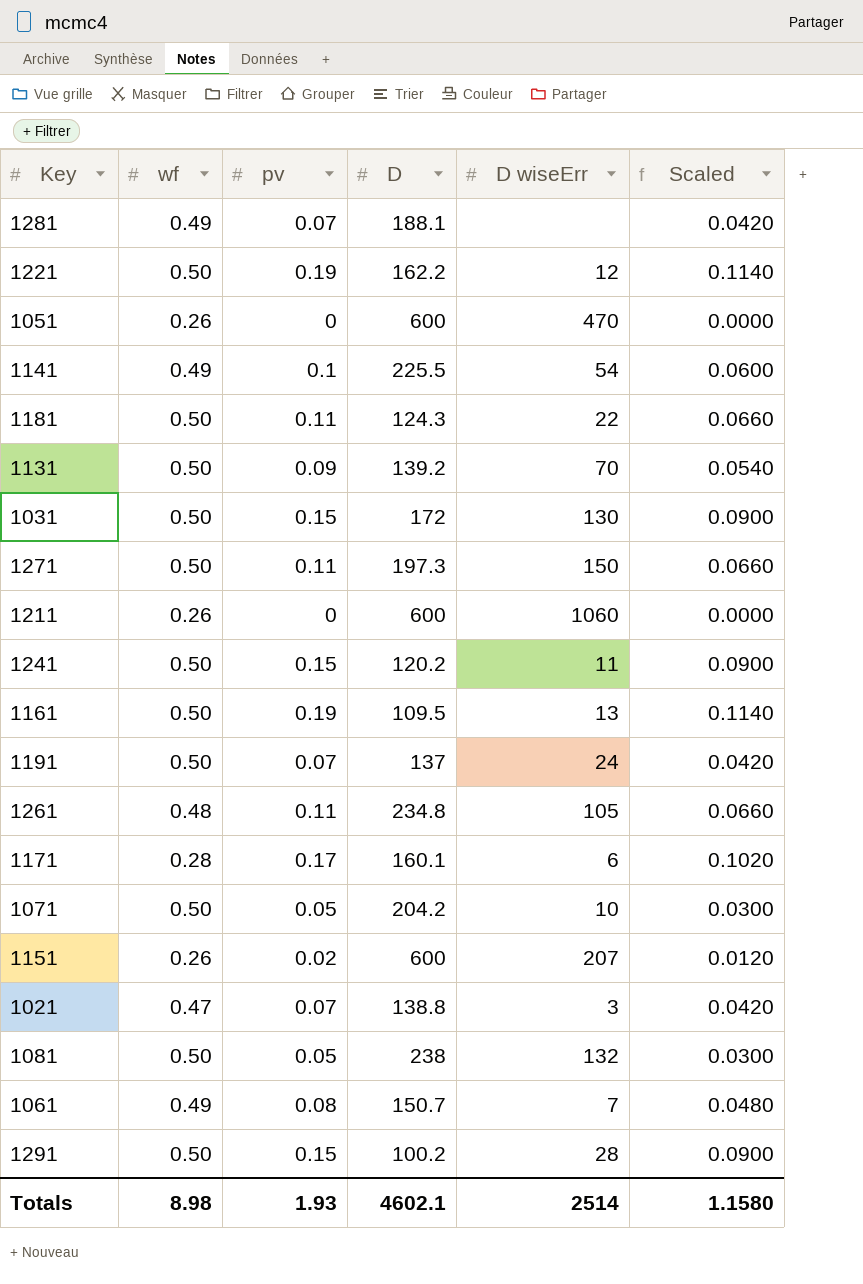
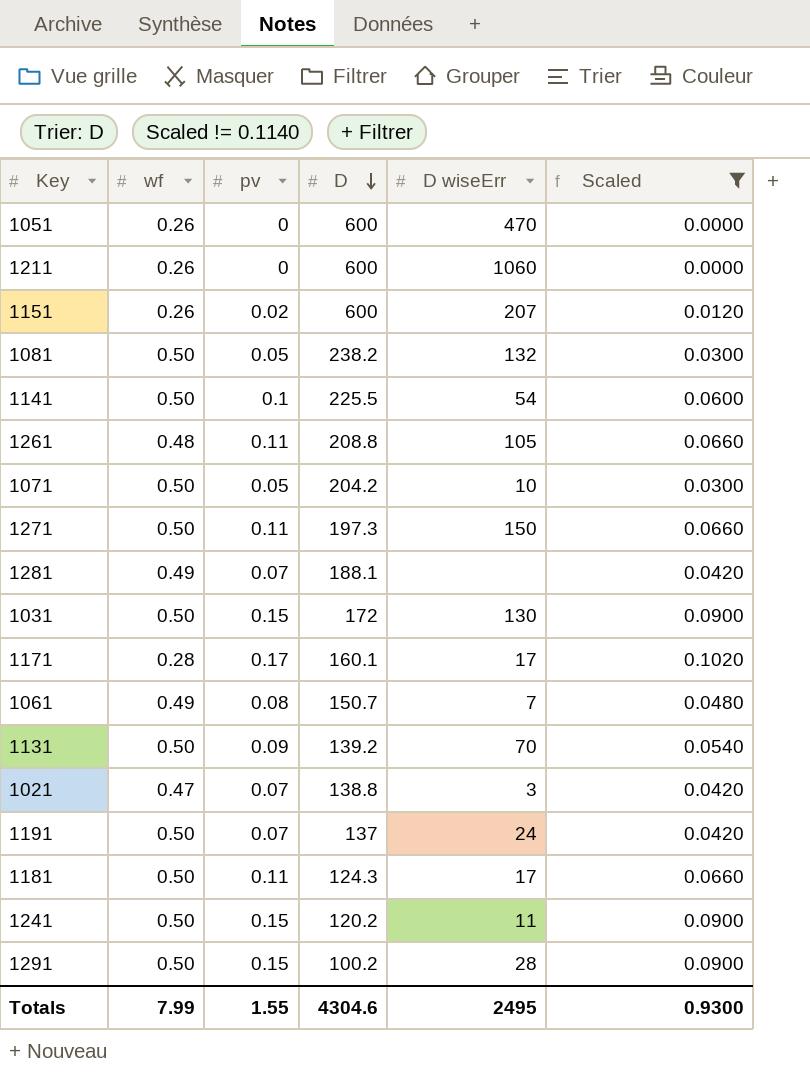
filter: none -> Scaled != 0.1140
row order: none -> D descending
1081 | D: 238 -> 238.2
1141 | wf: 0.49 -> 0.50
1261 | D: 234.8 -> 208.8
1171 | D wiseErr: 6 -> 17
1181 | D wiseErr: 22 -> 17
Totals | wf: 8.98 -> 7.99
Totals | pv: 1.93 -> 1.55
Totals | D: 4602.1 -> 4304.6
Totals | D wiseErr: 2514 -> 2495
Totals | Scaled: 1.1580 -> 0.9300

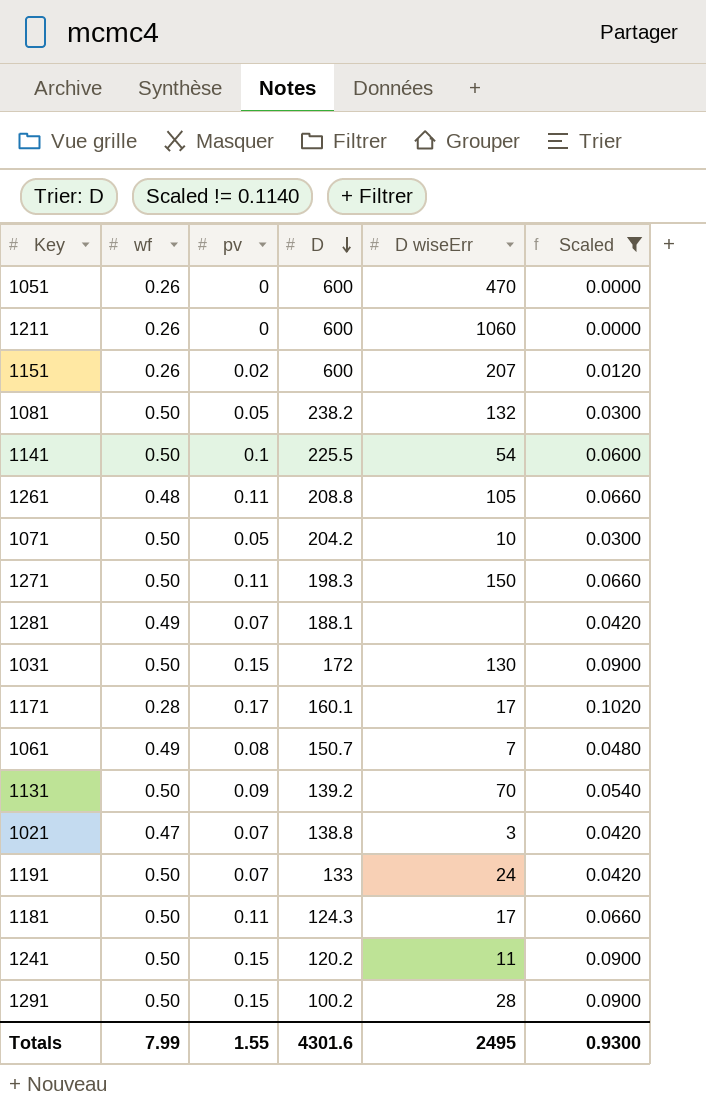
1271 | D: 197.3 -> 198.3
1191 | D: 137 -> 133
Totals | D: 4304.6 -> 4301.6

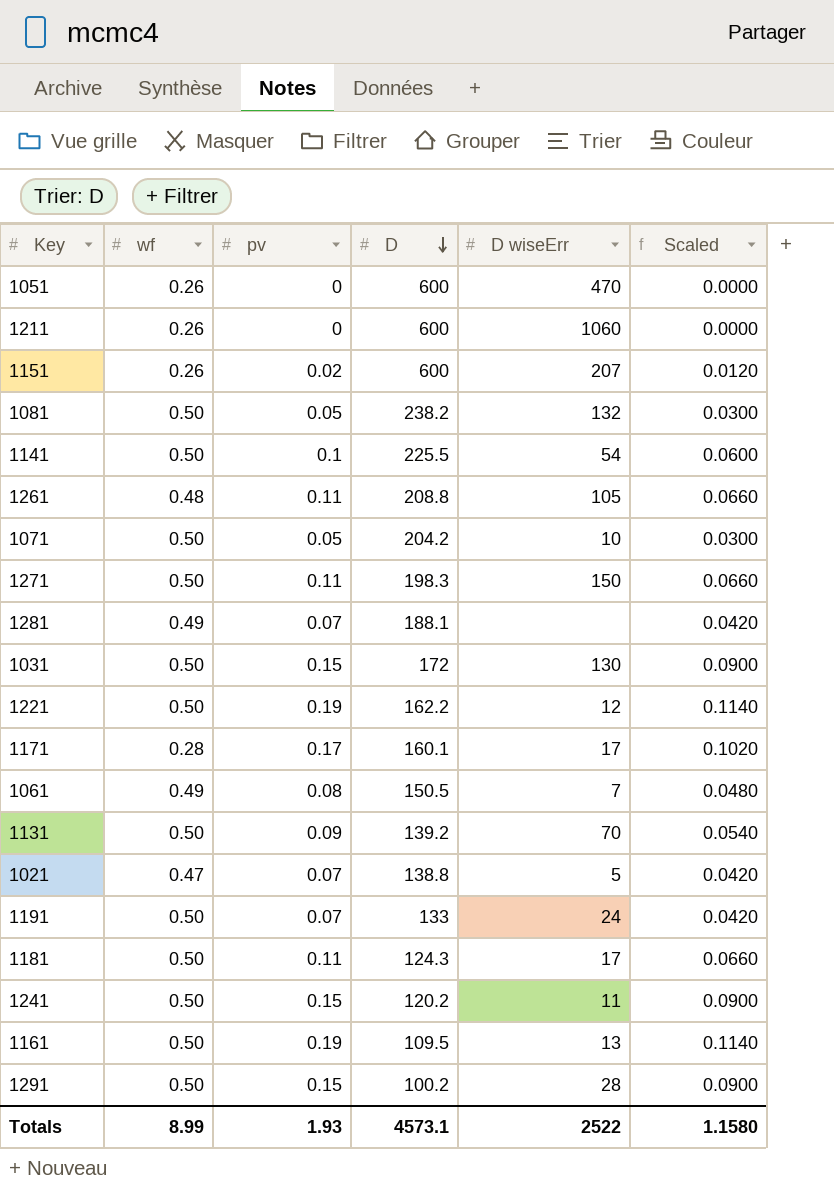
filter: Scaled != 0.1140 -> none
1061 | D: 150.7 -> 150.5
1021 | D wiseErr: 3 -> 5
Totals | wf: 7.99 -> 8.99
Totals | pv: 1.55 -> 1.93
Totals | D: 4301.6 -> 4573.1
Totals | D wiseErr: 2495 -> 2522
Totals | Scaled: 0.9300 -> 1.1580

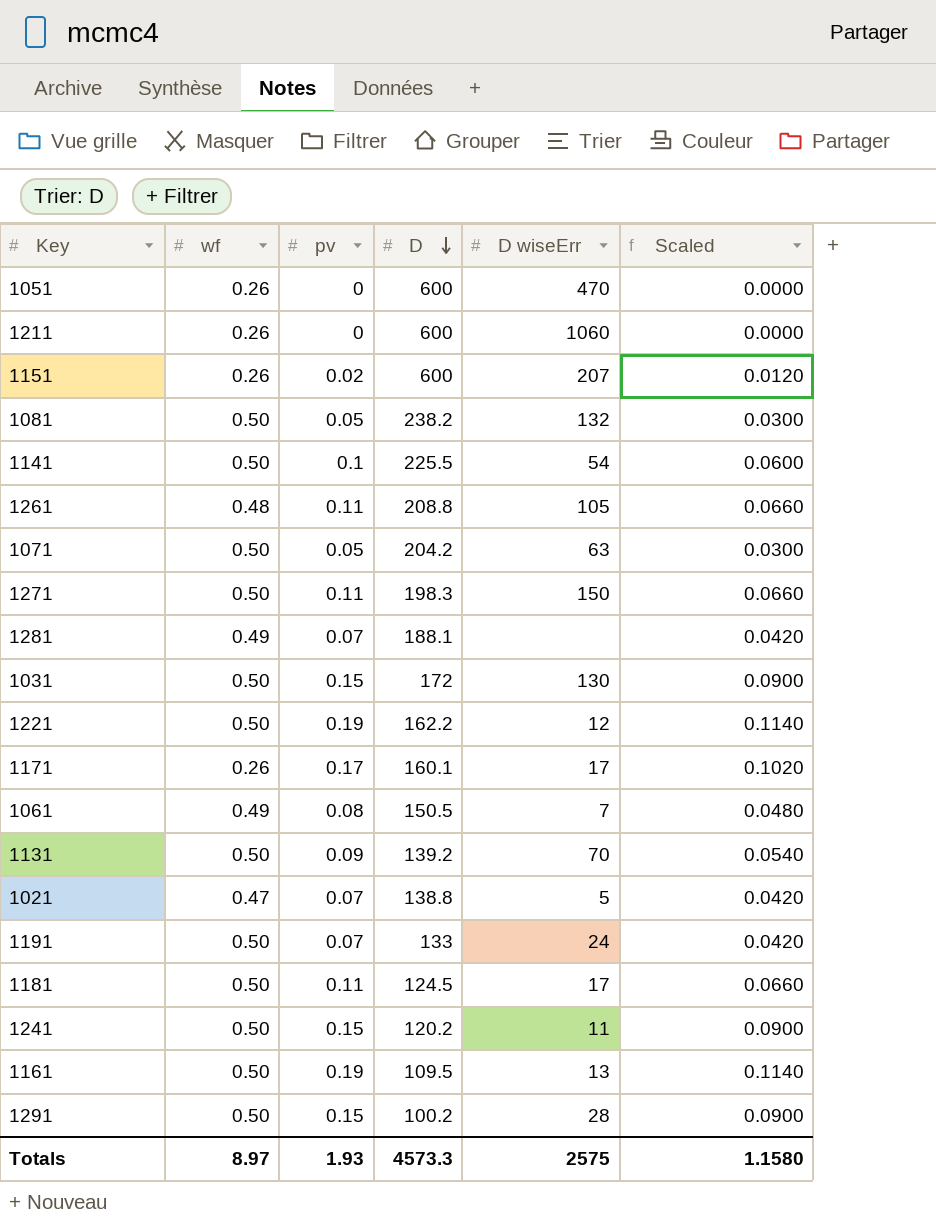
1071 | D wiseErr: 10 -> 63
1171 | wf: 0.28 -> 0.26
1181 | D: 124.3 -> 124.5
Totals | wf: 8.99 -> 8.97
Totals | D: 4573.1 -> 4573.3
Totals | D wiseErr: 2522 -> 2575

